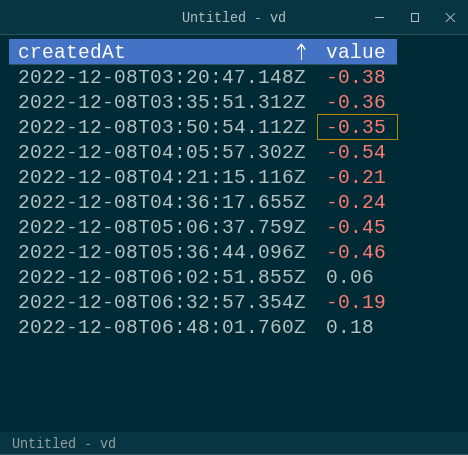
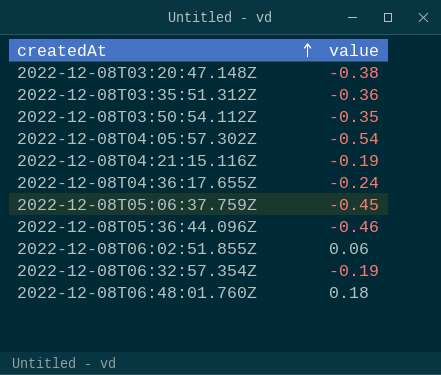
2022-12-08T04:21:15.116Z | value: -0.21 -> -0.19

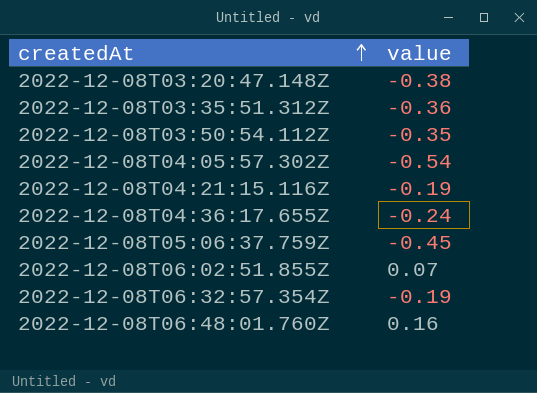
row 2022-12-08T05:36:44.096Z: -0.46 -> none
2022-12-08T06:02:51.855Z | value: 0.06 -> 0.07
2022-12-08T06:48:01.760Z | value: 0.18 -> 0.16

